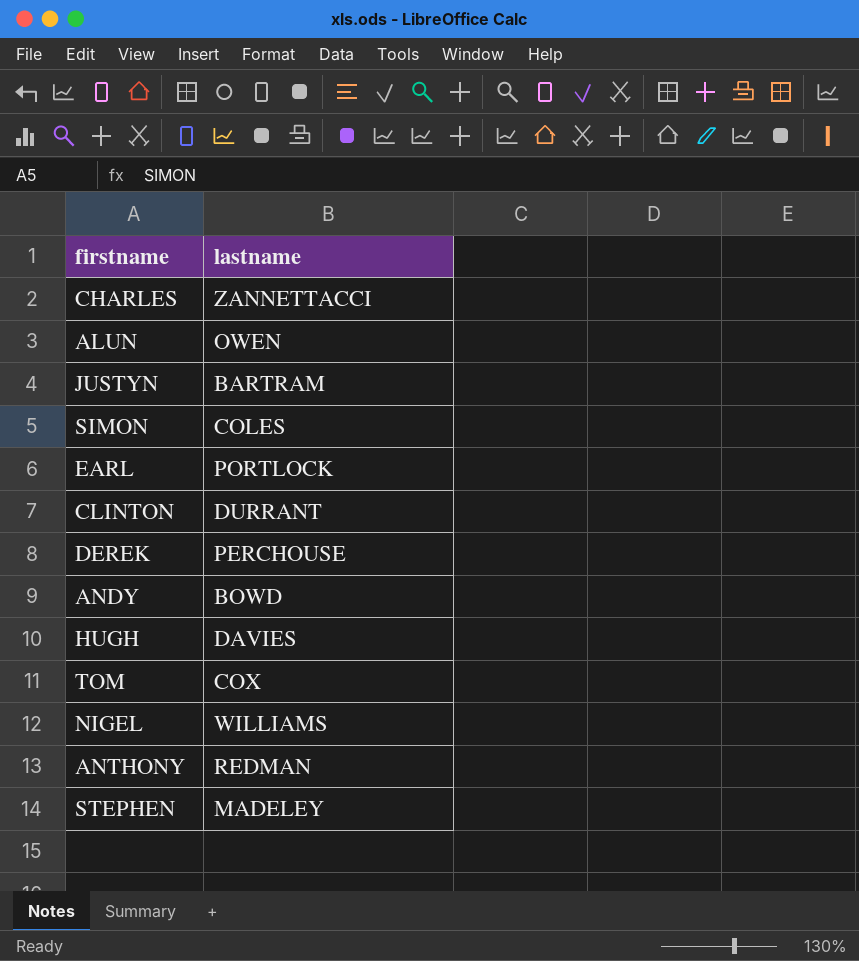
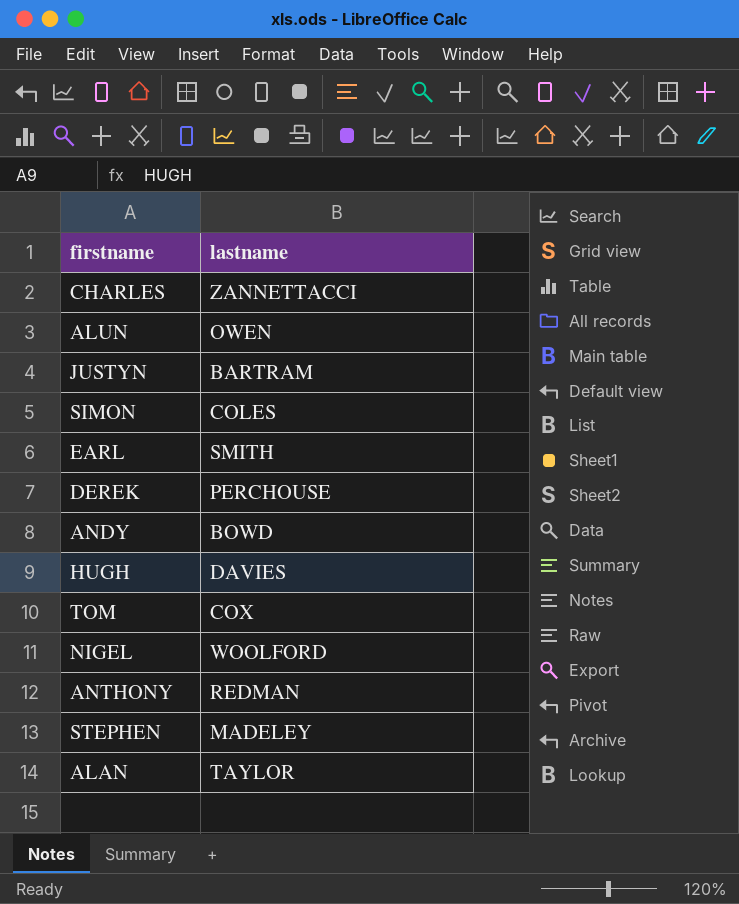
row CLINTON: DURRANT -> none
EARL | lastname: PORTLOCK -> SMITH
NIGEL | lastname: WILLIAMS -> WOOLFORD
row ALAN: none -> TAYLOR

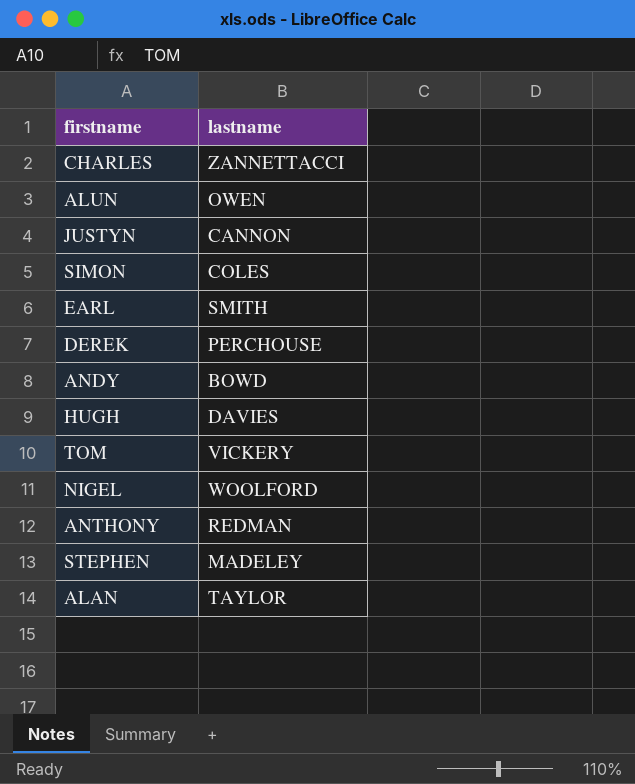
JUSTYN | lastname: BARTRAM -> CANNON
TOM | lastname: COX -> VICKERY

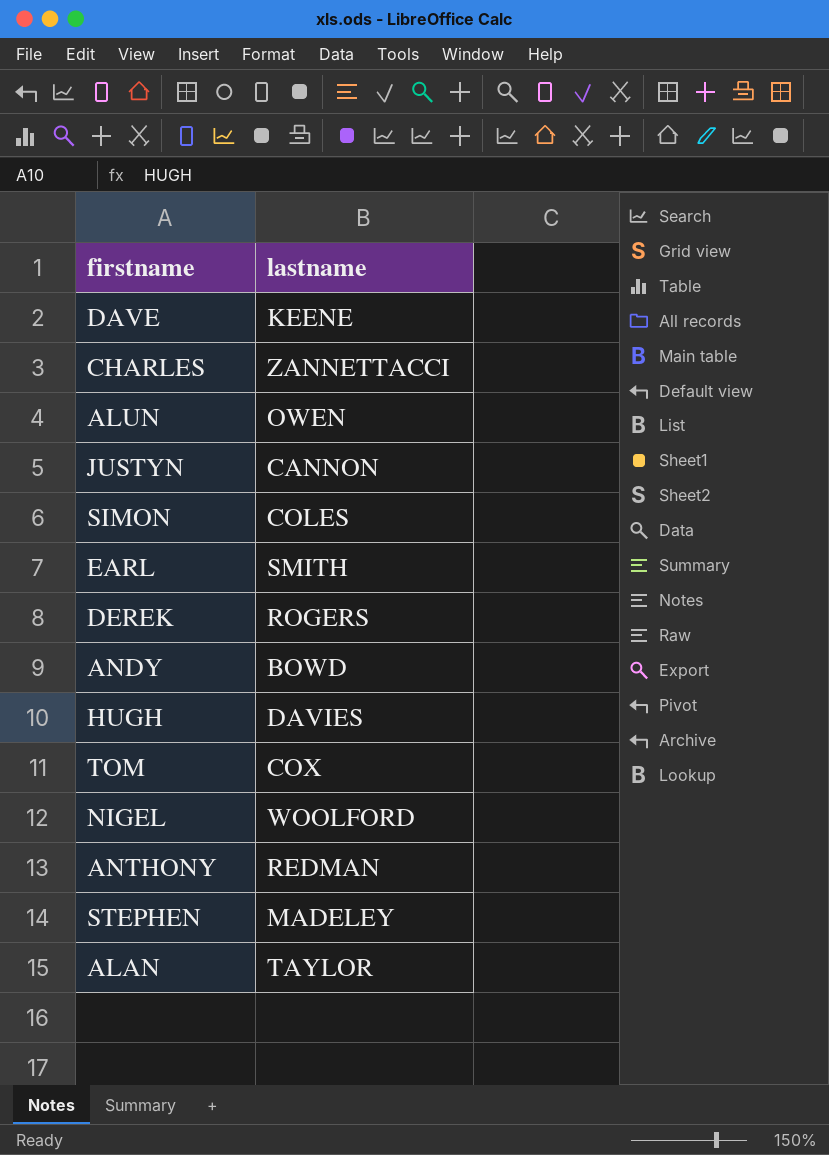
row DAVE: none -> KEENE
DEREK | lastname: PERCHOUSE -> ROGERS
TOM | lastname: VICKERY -> COX

